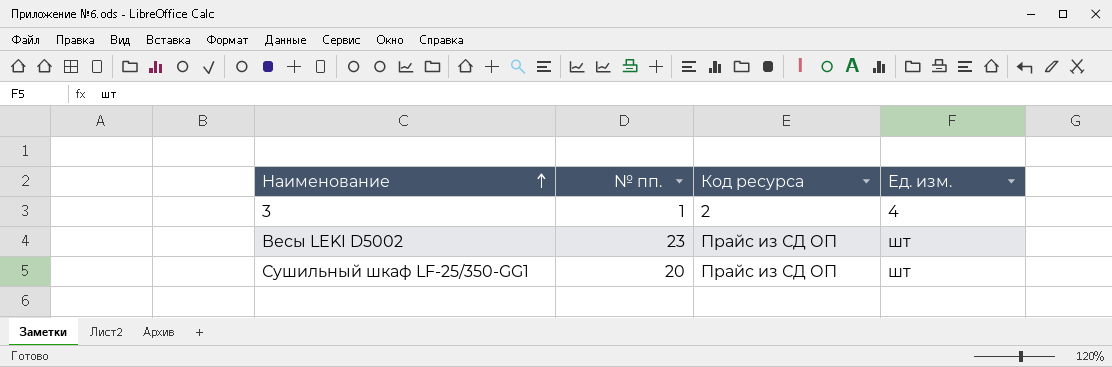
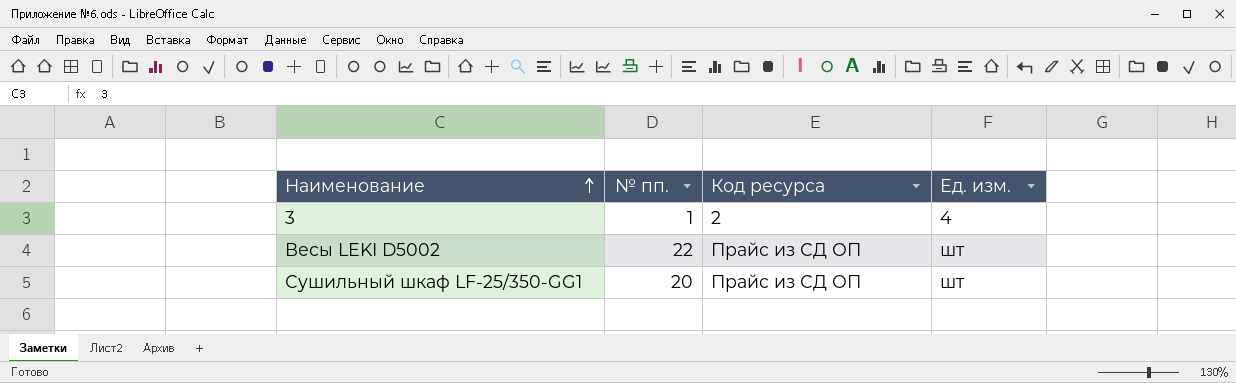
Весы LEKI D5002 | № пп.: 23 -> 22

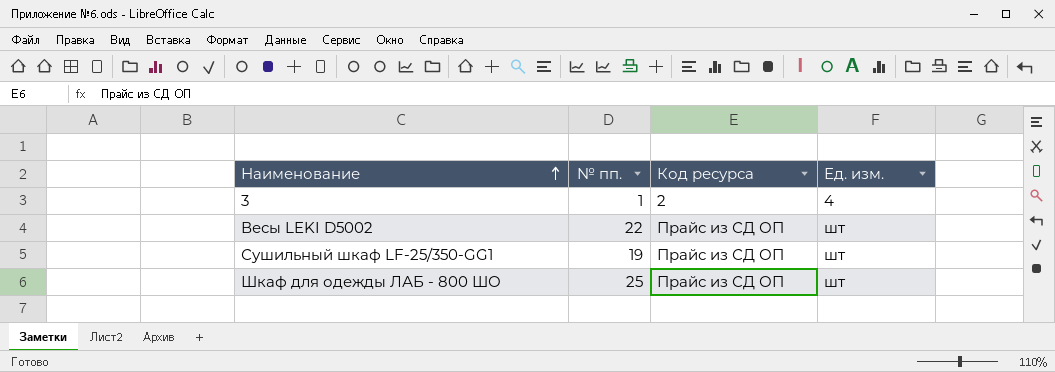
Сушильный шкаф LF-25/350-GG1 | № пп.: 20 -> 19
row Шкаф для одежды ЛАБ - 800 ШО: none -> 25 | Прайс из СД ОП | шт

